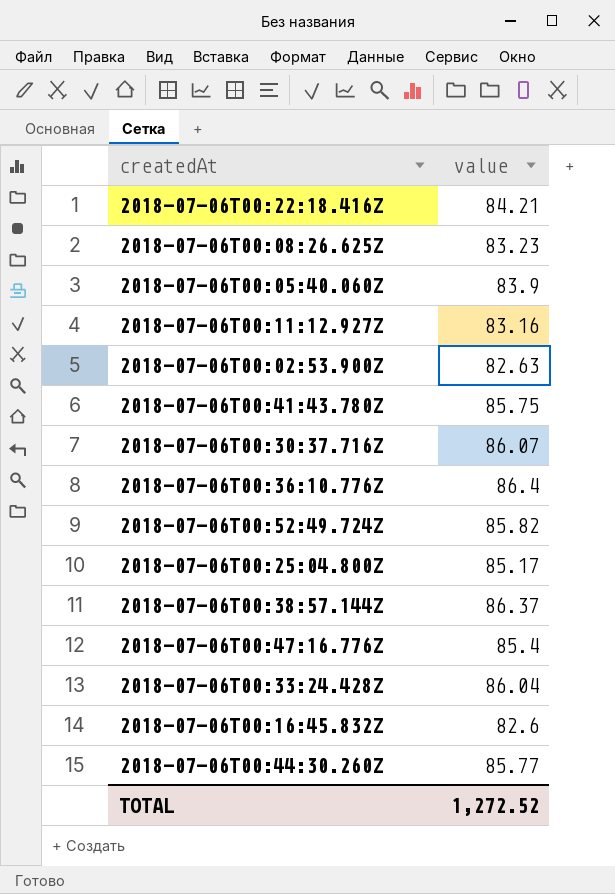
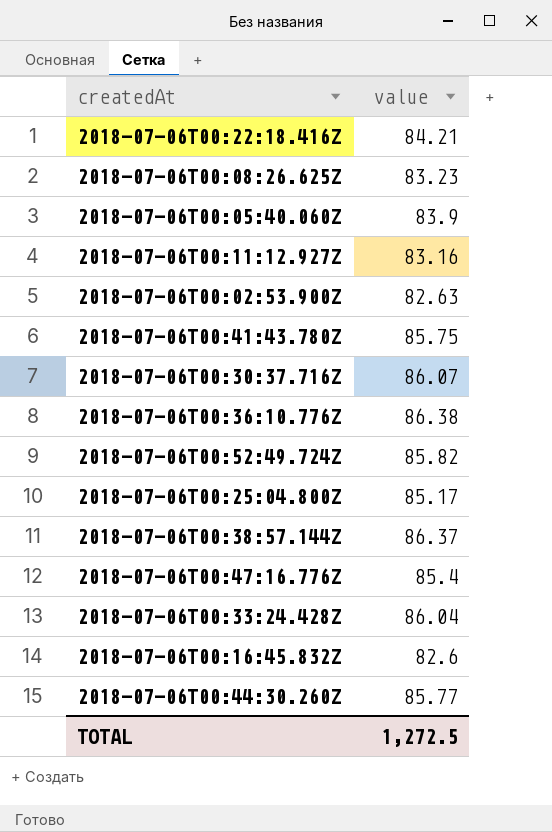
2018-07-06T00:36:10.776Z | value: 86.4 -> 86.38
TOTAL | value: 1,272.52 -> 1,272.5

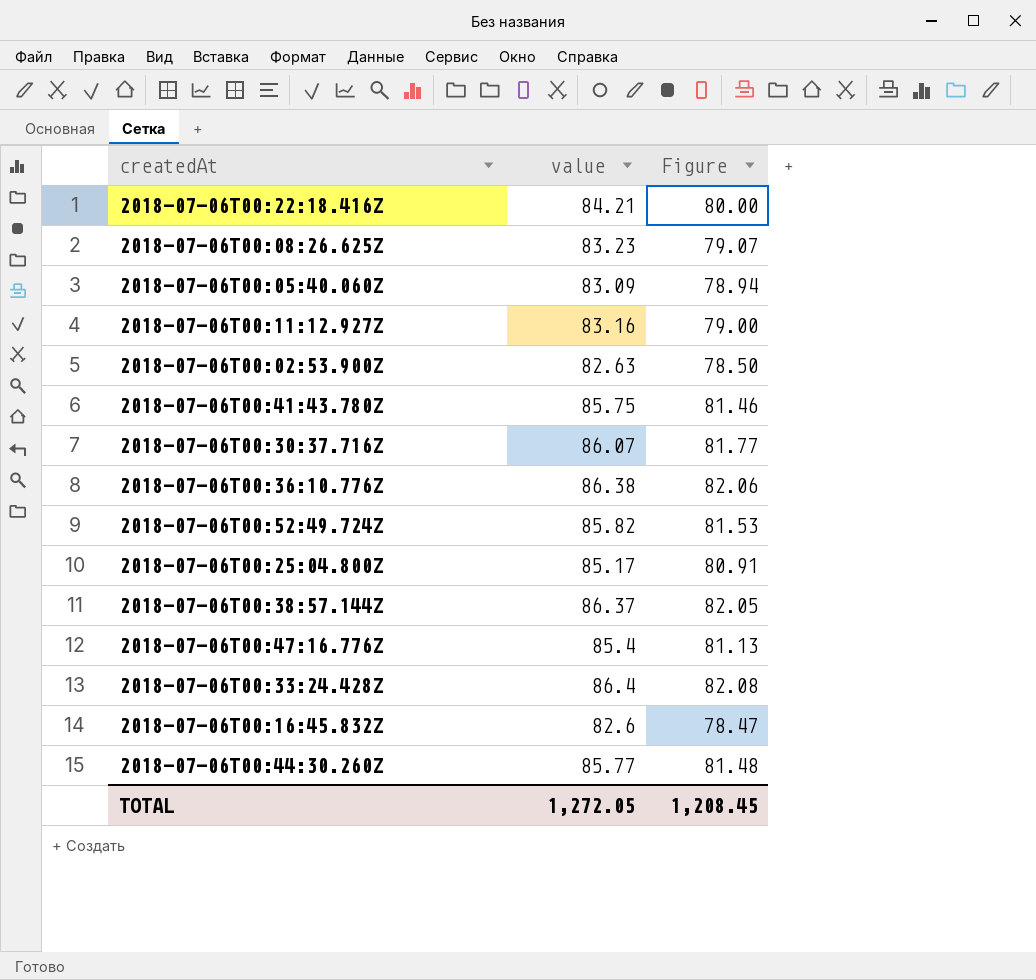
column Figure | formula: none -> [value] * 0.95
2018-07-06T00:05:40.060Z | value: 83.9 -> 83.09
2018-07-06T00:33:24.428Z | value: 86.04 -> 86.4
TOTAL | value: 1,272.5 -> 1,272.05

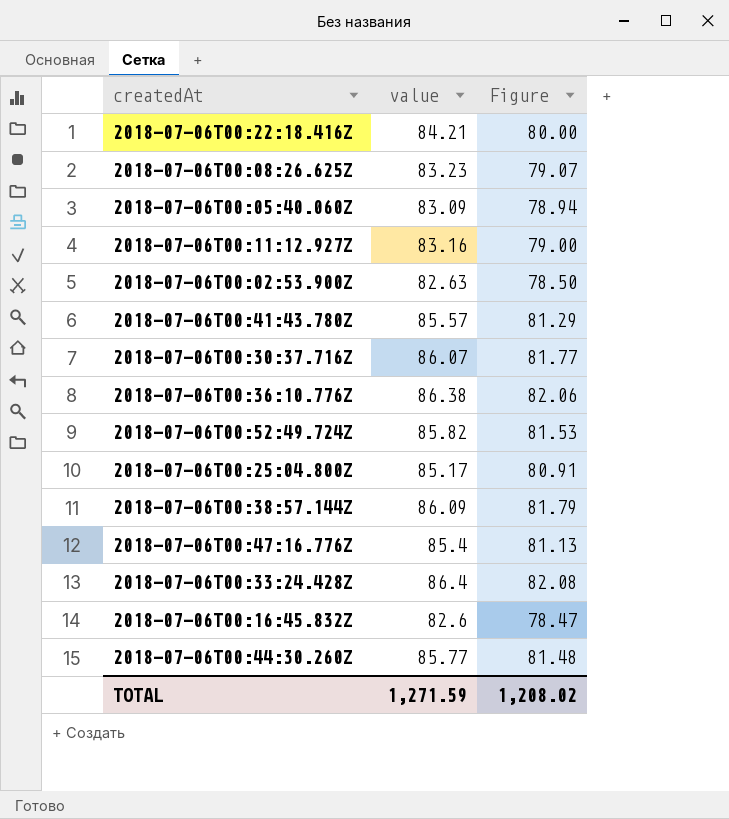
2018-07-06T00:41:43.780Z | value: 85.75 -> 85.57
2018-07-06T00:41:43.780Z | Figure: 81.46 -> 81.29
2018-07-06T00:38:57.144Z | value: 86.37 -> 86.09
2018-07-06T00:38:57.144Z | Figure: 82.05 -> 81.79
TOTAL | value: 1,272.05 -> 1,271.59
TOTAL | Figure: 1,208.45 -> 1,208.02

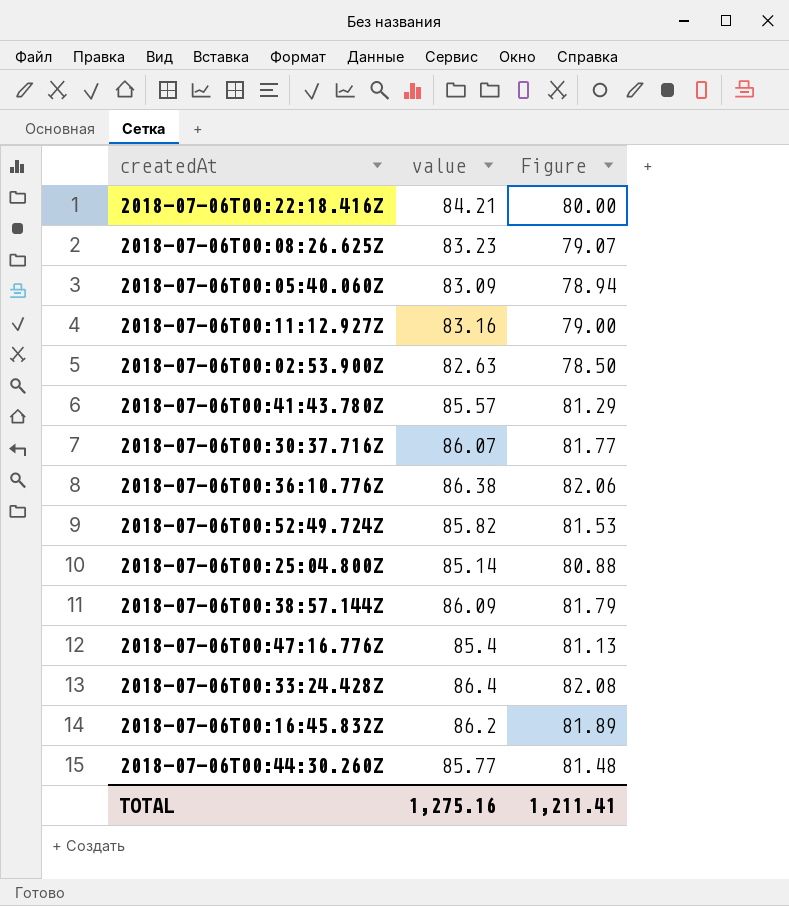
2018-07-06T00:25:04.800Z | value: 85.17 -> 85.14
2018-07-06T00:25:04.800Z | Figure: 80.91 -> 80.88
2018-07-06T00:16:45.832Z | value: 82.6 -> 86.2
2018-07-06T00:16:45.832Z | Figure: 78.47 -> 81.89
TOTAL | value: 1,271.59 -> 1,275.16
TOTAL | Figure: 1,208.02 -> 1,211.41

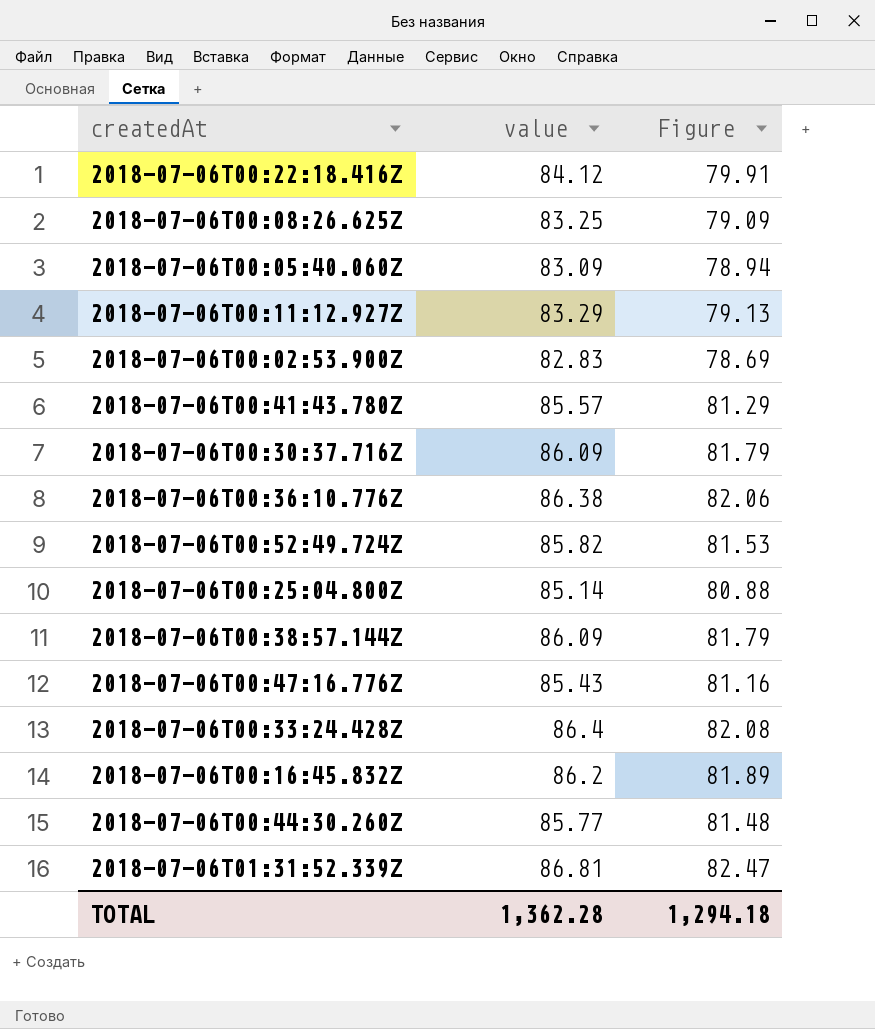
2018-07-06T00:22:18.416Z | value: 84.21 -> 84.12
2018-07-06T00:22:18.416Z | Figure: 80.00 -> 79.91
2018-07-06T00:08:26.625Z | value: 83.23 -> 83.25
2018-07-06T00:08:26.625Z | Figure: 79.07 -> 79.09
2018-07-06T00:11:12.927Z | value: 83.16 -> 83.29
2018-07-06T00:11:12.927Z | Figure: 79.00 -> 79.13
2018-07-06T00:02:53.900Z | value: 82.63 -> 82.83
2018-07-06T00:02:53.900Z | Figure: 78.50 -> 78.69
2018-07-06T00:30:37.716Z | value: 86.07 -> 86.09
2018-07-06T00:30:37.716Z | Figure: 81.77 -> 81.79
2018-07-06T00:47:16.776Z | value: 85.4 -> 85.43
2018-07-06T00:47:16.776Z | Figure: 81.13 -> 81.16
row 2018-07-06T01:31:52.339Z: none -> 86.81 | 82.47
TOTAL | value: 1,275.16 -> 1,362.28
TOTAL | Figure: 1,211.41 -> 1,294.18

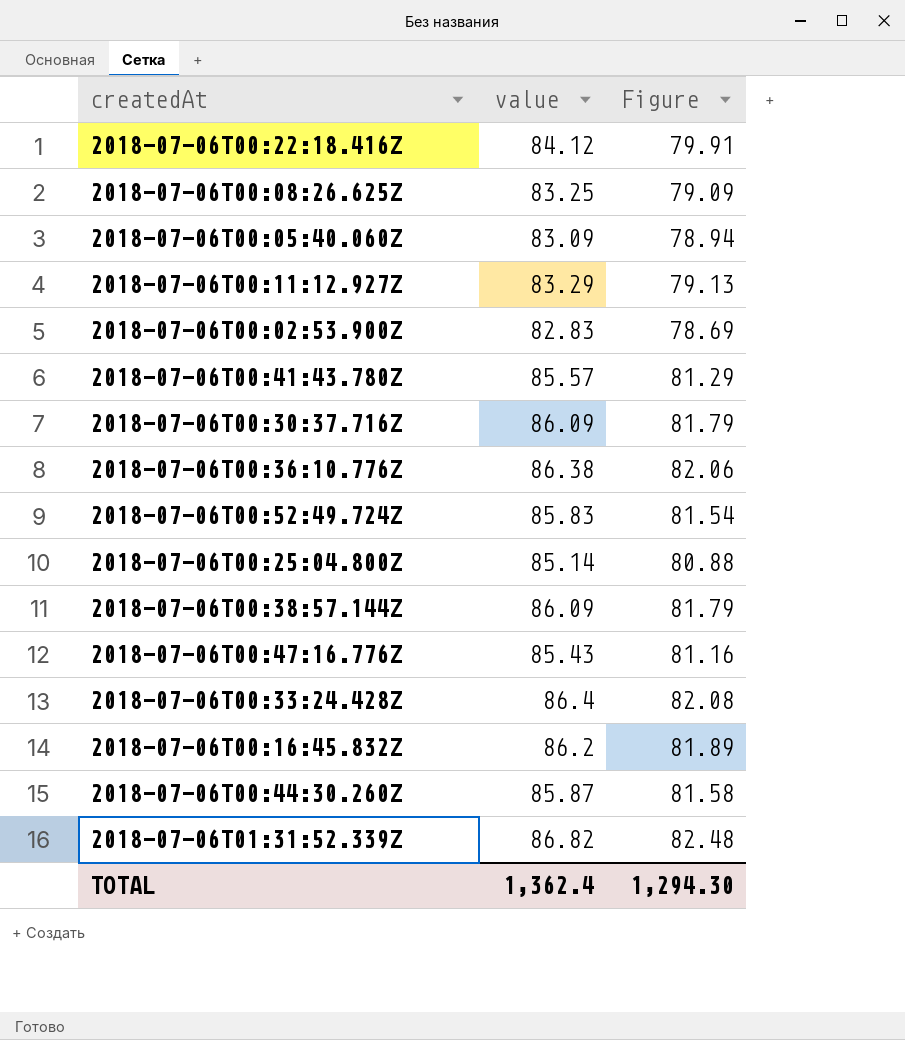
2018-07-06T00:52:49.724Z | value: 85.82 -> 85.83
2018-07-06T00:52:49.724Z | Figure: 81.53 -> 81.54
2018-07-06T00:44:30.260Z | value: 85.77 -> 85.87
2018-07-06T00:44:30.260Z | Figure: 81.48 -> 81.58
2018-07-06T01:31:52.339Z | value: 86.81 -> 86.82
2018-07-06T01:31:52.339Z | Figure: 82.47 -> 82.48
TOTAL | value: 1,362.28 -> 1,362.4
TOTAL | Figure: 1,294.18 -> 1,294.30

